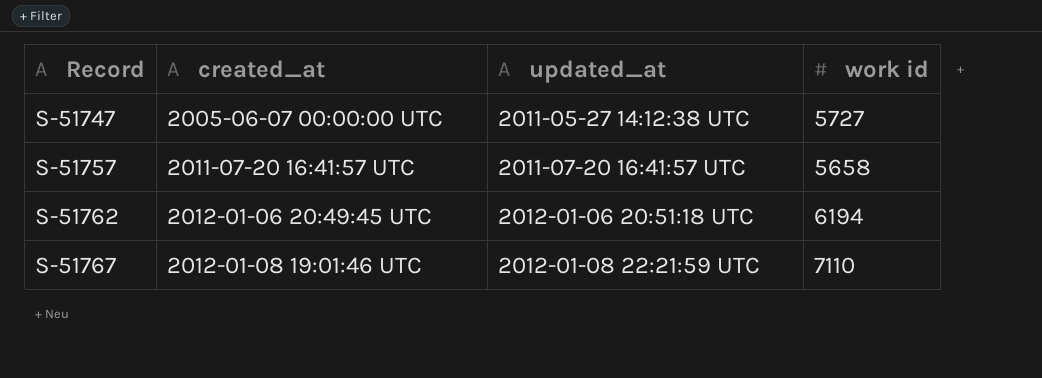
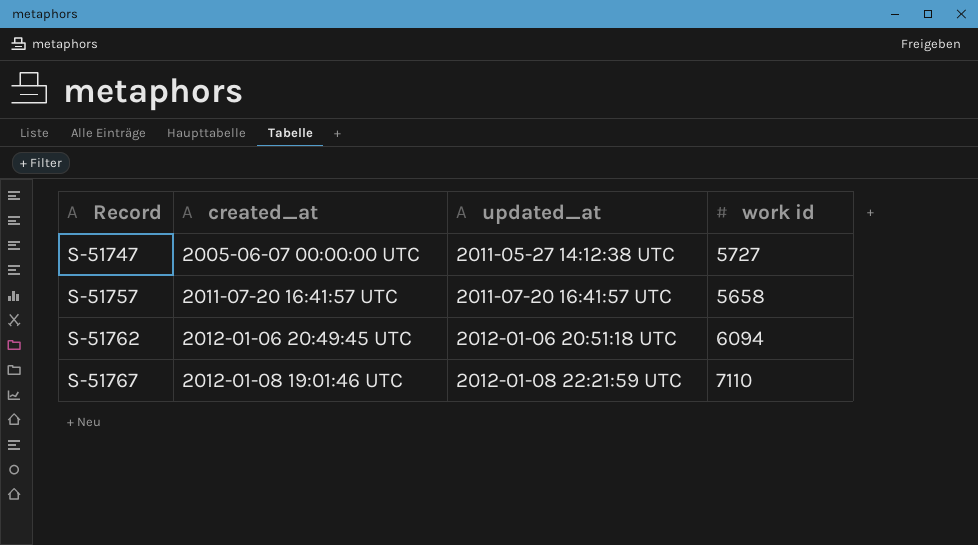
S-51762 | work id: 6194 -> 6094

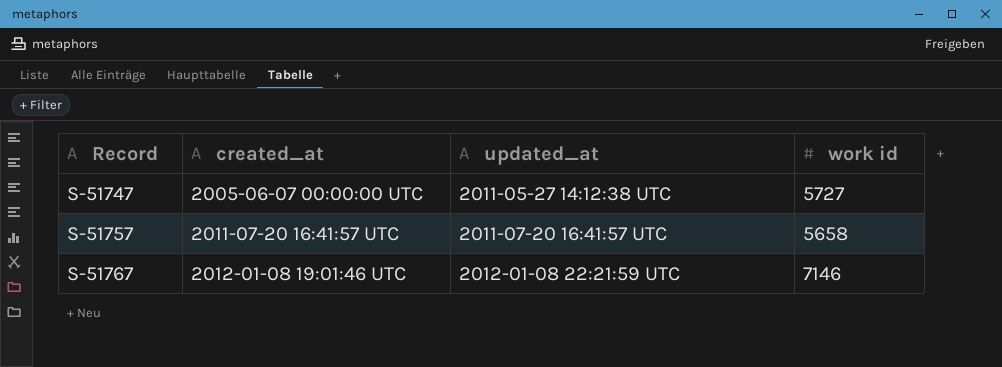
row S-51762: 2012-01-06 20:49:45 UTC | 2012-01-06 20:51:18 UTC | 6094 -> none
S-51767 | work id: 7110 -> 7146

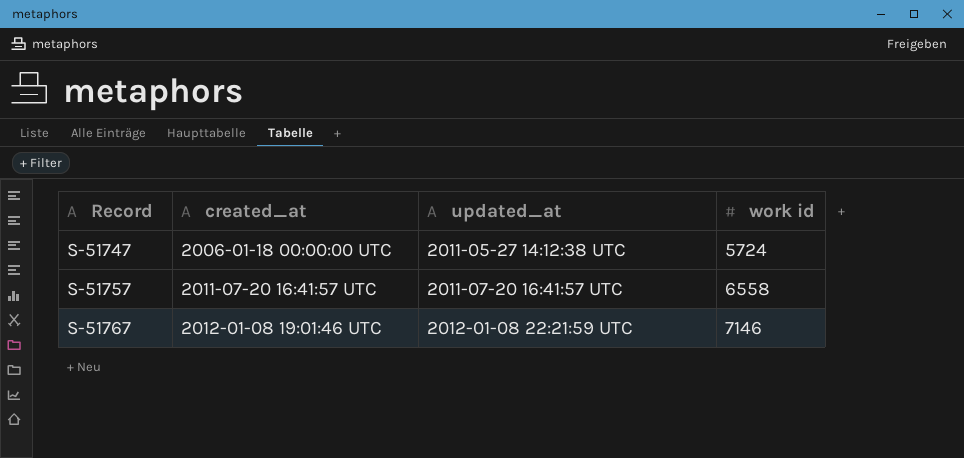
S-51747 | created_at: 2005-06-07 00:00:00 UTC -> 2006-01-18 00:00:00 UTC
S-51747 | work id: 5727 -> 5724
S-51757 | work id: 5658 -> 6558

